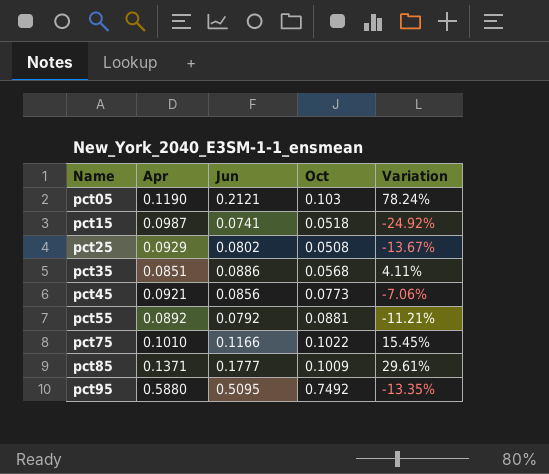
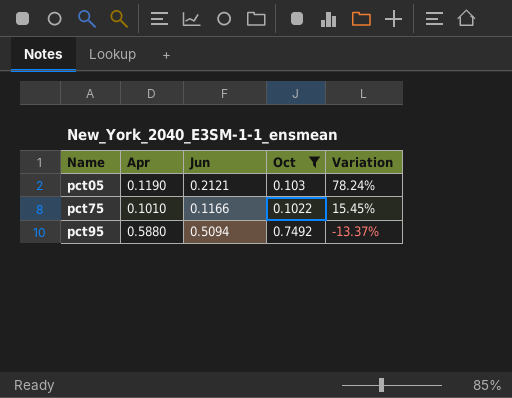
filter: none -> Oct >= 0.1022
pct95 | Jun: 0.5095 -> 0.5094
pct95 | Variation: -13.35% -> -13.37%

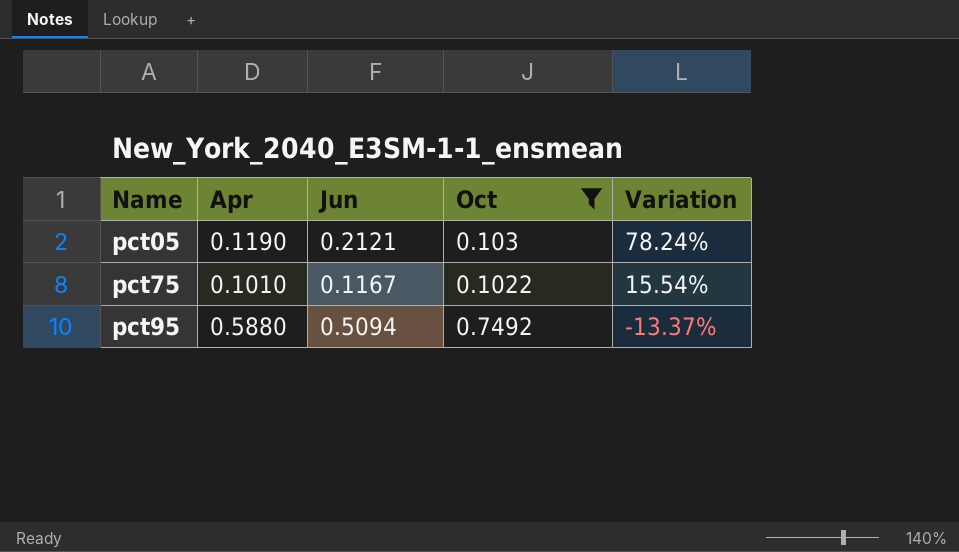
pct75 | Jun: 0.1166 -> 0.1167
pct75 | Variation: 15.45% -> 15.54%

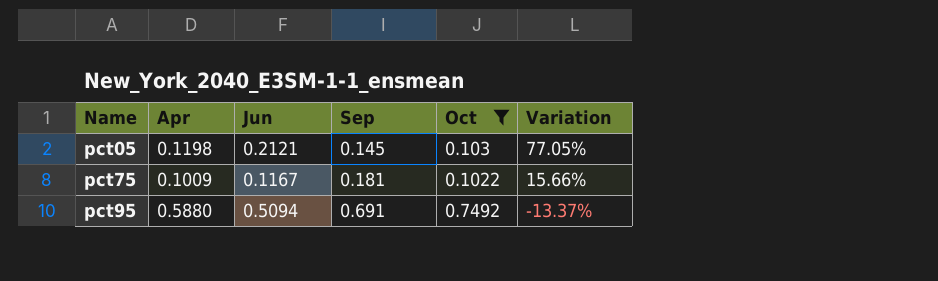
column Sep | position: none -> 4
pct05 | Apr: 0.1190 -> 0.1198
pct05 | Variation: 78.24% -> 77.05%
pct75 | Apr: 0.1010 -> 0.1009
pct75 | Variation: 15.54% -> 15.66%

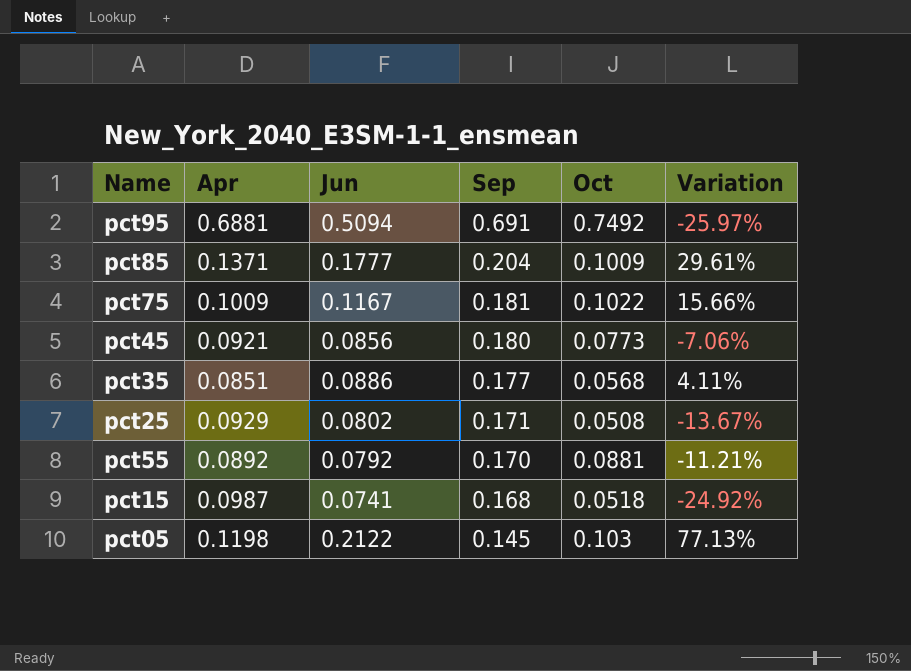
filter: Oct >= 0.1022 -> none
row order: Name ascending -> Sep descending
pct95 | Apr: 0.5880 -> 0.6881
pct95 | Variation: -13.37% -> -25.97%
pct05 | Jun: 0.2121 -> 0.2122
pct05 | Variation: 77.05% -> 77.13%

